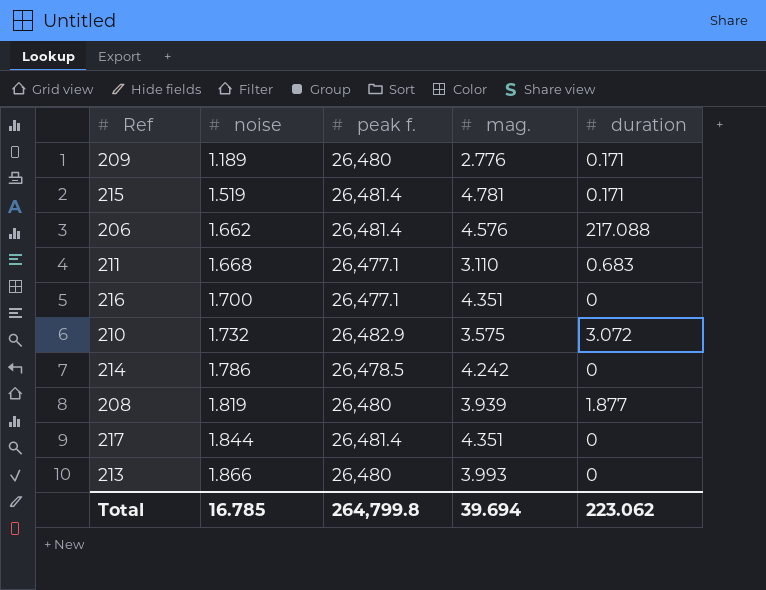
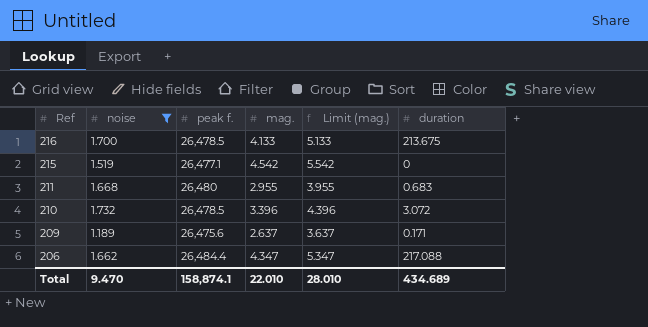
filter: none -> noise <= 1.732
row order: noise ascending -> Ref descending
column Limit (mag.) | formula: none -> [mag.] + 1
216 | peak f.: 26,477.1 -> 26,478.5
216 | mag.: 4.351 -> 4.133
216 | duration: 0 -> 213.675
215 | peak f.: 26,481.4 -> 26,477.1
215 | mag.: 4.781 -> 4.542
215 | duration: 0.171 -> 0
211 | peak f.: 26,477.1 -> 26,480
211 | mag.: 3.110 -> 2.955
210 | peak f.: 26,482.9 -> 26,478.5
210 | mag.: 3.575 -> 3.396
209 | peak f.: 26,480 -> 26,475.6
209 | mag.: 2.776 -> 2.637
206 | peak f.: 26,481.4 -> 26,484.4
206 | mag.: 4.576 -> 4.347
Total | noise: 16.785 -> 9.470
Total | peak f.: 264,799.8 -> 158,874.1
Total | mag.: 39.694 -> 22.010
Total | duration: 223.062 -> 434.689

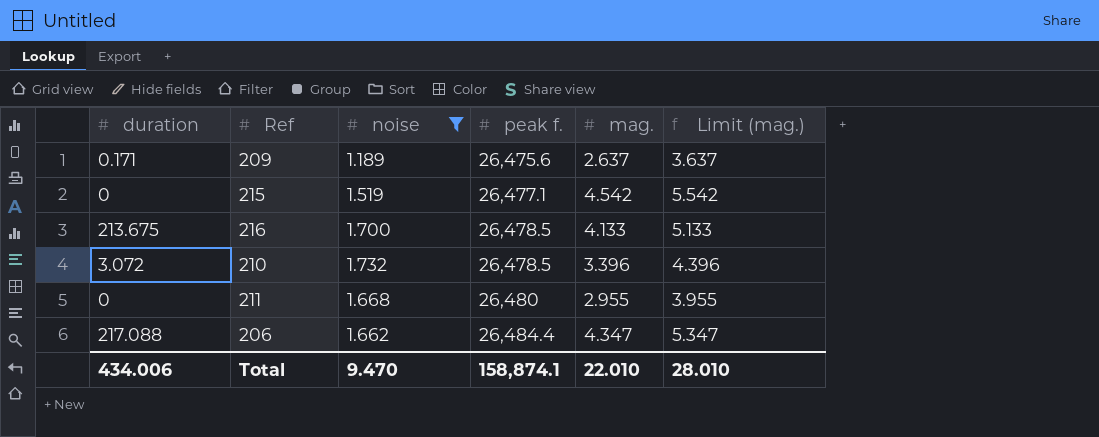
row order: Ref descending -> peak f. ascending
column duration | position: 6 -> 1
211 | duration: 0.683 -> 0
Total | duration: 434.689 -> 434.006

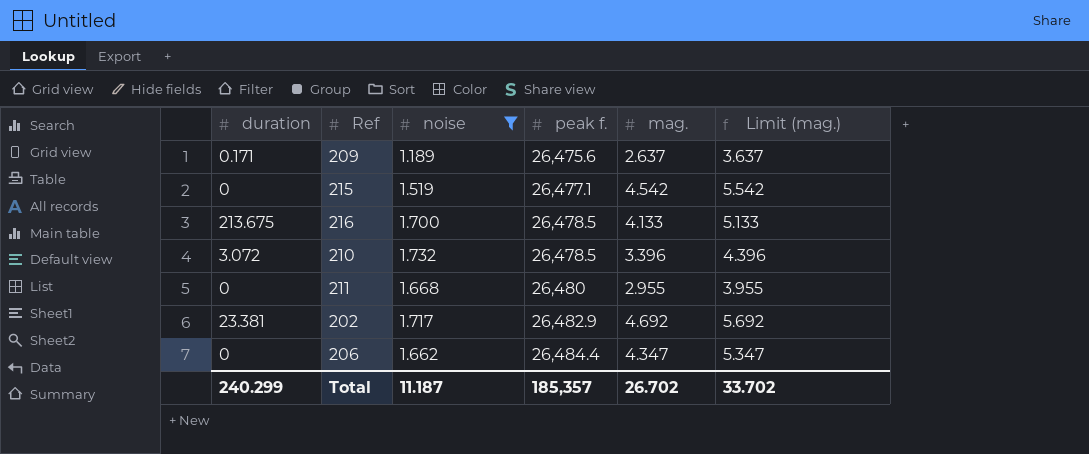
row 202: none -> 23.381 | 1.717 | 26,482.9 | 4.692 | 5.692
206 | duration: 217.088 -> 0
Total | duration: 434.006 -> 240.299
Total | noise: 9.470 -> 11.187
Total | peak f.: 158,874.1 -> 185,357
Total | mag.: 22.010 -> 26.702
Total | Limit (mag.): 28.010 -> 33.702

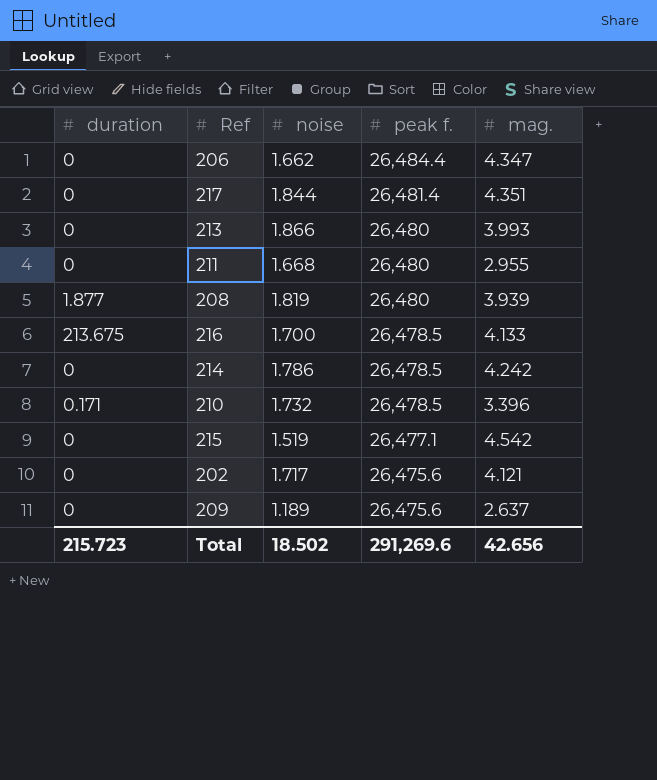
filter: noise <= 1.732 -> none
row order: peak f. ascending -> peak f. descending
column Limit (mag.) | formula: [mag.] + 1 -> none
210 | duration: 3.072 -> 0.171
202 | duration: 23.381 -> 0
202 | peak f.: 26,482.9 -> 26,475.6
202 | mag.: 4.692 -> 4.121
209 | duration: 0.171 -> 0
Total | duration: 240.299 -> 215.723
Total | noise: 11.187 -> 18.502
Total | peak f.: 185,357 -> 291,269.6
Total | mag.: 26.702 -> 42.656

